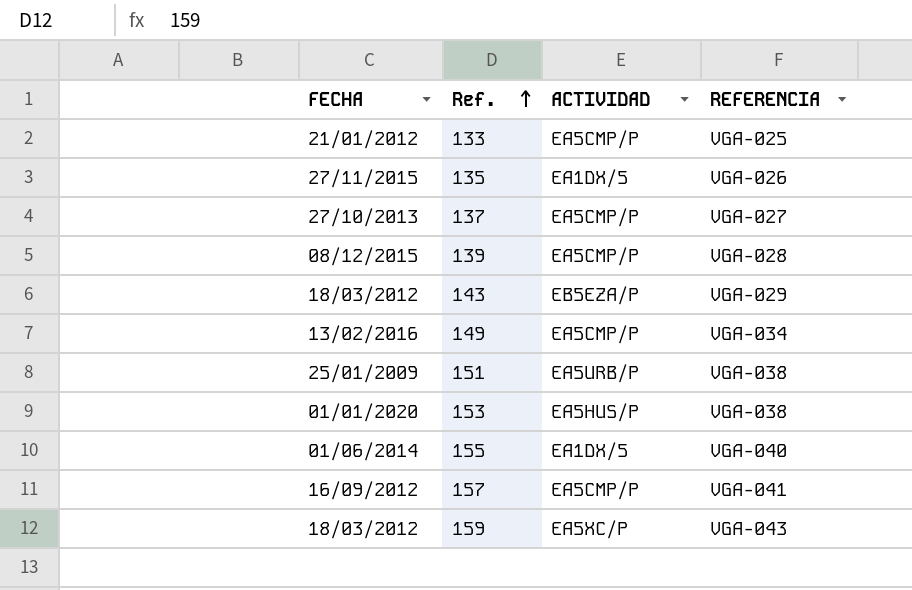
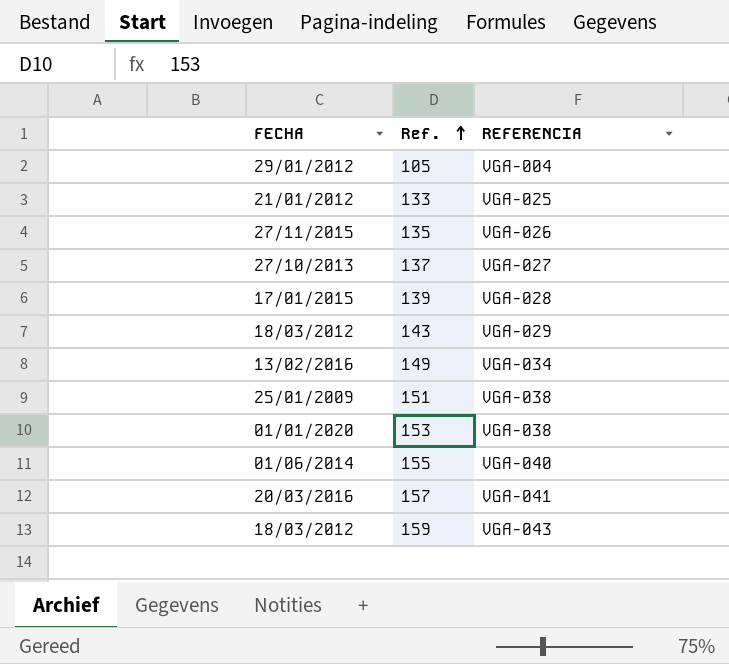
column ACTIVIDAD | position: 3 -> none
row 105: none -> 29/01/2012 | VGA-004
139 | FECHA: 08/12/2015 -> 17/01/2015
157 | FECHA: 16/09/2012 -> 20/03/2016

